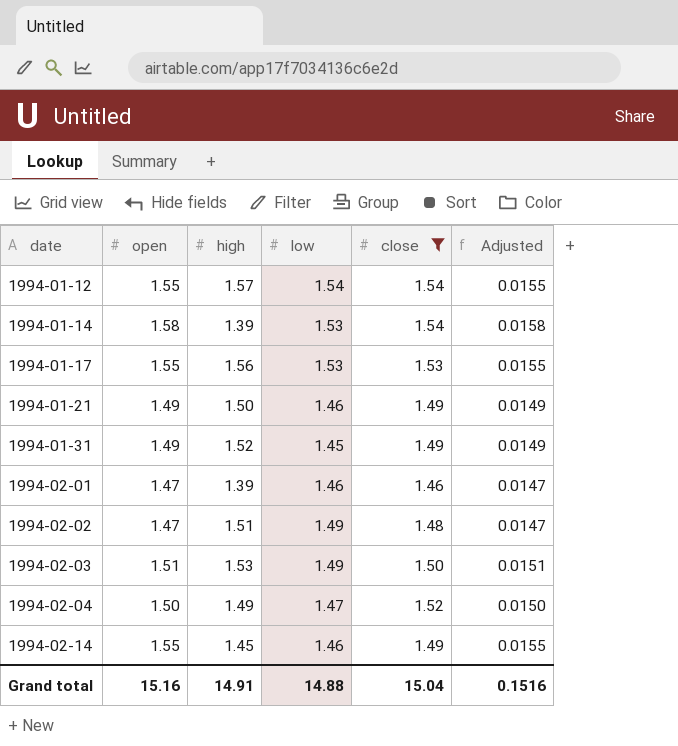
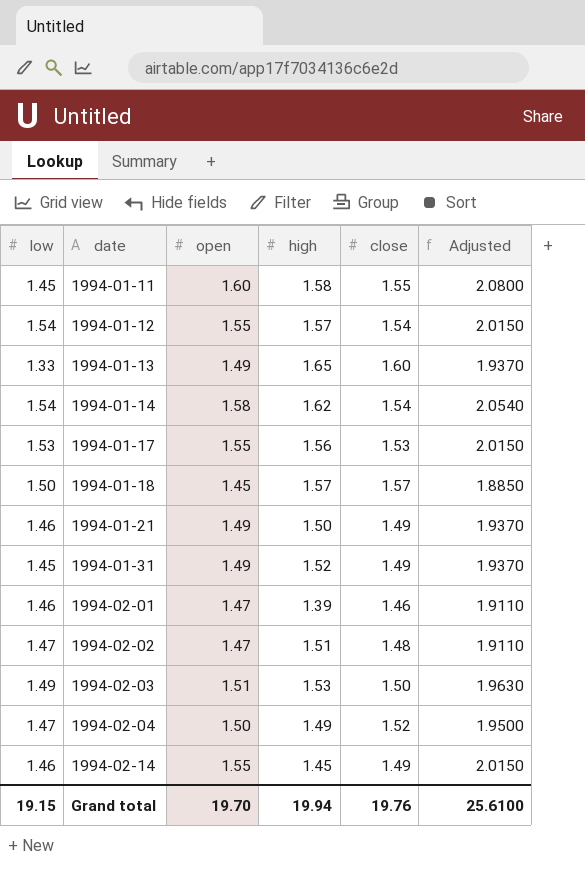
filter: close <= 1.54 -> none
column low | position: 4 -> 1
column Adjusted | formula: [open] * 0.01 -> [open] * 1.3
1994-01-14 | low: 1.53 -> 1.54
1994-01-14 | high: 1.39 -> 1.62
1994-02-02 | low: 1.49 -> 1.47
Grand total | low: 14.88 -> 19.15
Grand total | open: 15.16 -> 19.70
Grand total | high: 14.91 -> 19.94
Grand total | close: 15.04 -> 19.76
Grand total | Adjusted: 0.1516 -> 25.6100

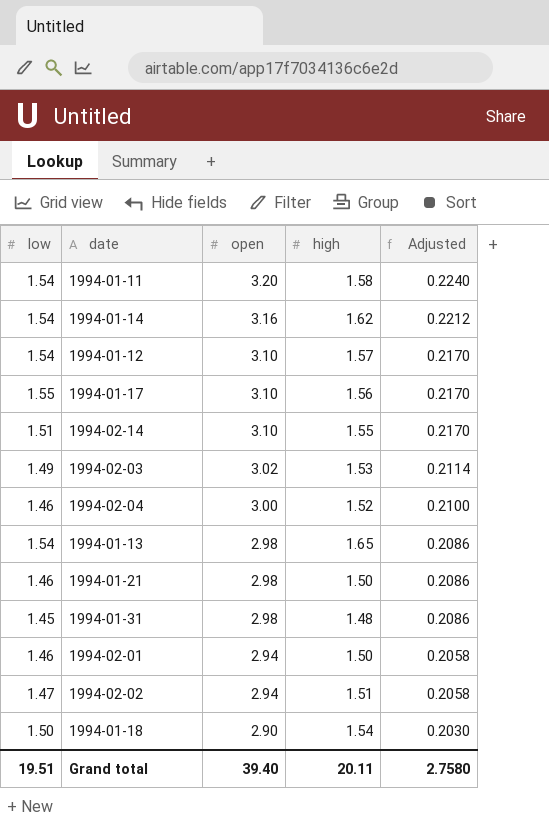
row order: date ascending -> open descending
column close | position: 5 -> none
column Adjusted | formula: [open] * 1.3 -> [open] * 0.07
1994-01-11 | low: 1.45 -> 1.54
1994-01-11 | open: 1.60 -> 3.20
1994-01-14 | open: 1.58 -> 3.16
1994-01-12 | open: 1.55 -> 3.10
1994-01-17 | low: 1.53 -> 1.55
1994-01-17 | open: 1.55 -> 3.10
1994-02-14 | low: 1.46 -> 1.51
1994-02-14 | open: 1.55 -> 3.10
1994-02-14 | high: 1.45 -> 1.55
1994-02-03 | open: 1.51 -> 3.02
1994-02-04 | low: 1.47 -> 1.46
1994-02-04 | open: 1.50 -> 3.00
1994-02-04 | high: 1.49 -> 1.52
1994-01-13 | low: 1.33 -> 1.54
1994-01-13 | open: 1.49 -> 2.98
1994-01-21 | open: 1.49 -> 2.98
1994-01-31 | open: 1.49 -> 2.98
1994-01-31 | high: 1.52 -> 1.48
1994-02-01 | open: 1.47 -> 2.94
1994-02-01 | high: 1.39 -> 1.50
1994-02-02 | open: 1.47 -> 2.94
1994-01-18 | open: 1.45 -> 2.90
1994-01-18 | high: 1.57 -> 1.54
Grand total | low: 19.15 -> 19.51
Grand total | open: 19.70 -> 39.40
Grand total | high: 19.94 -> 20.11
Grand total | Adjusted: 25.6100 -> 2.7580

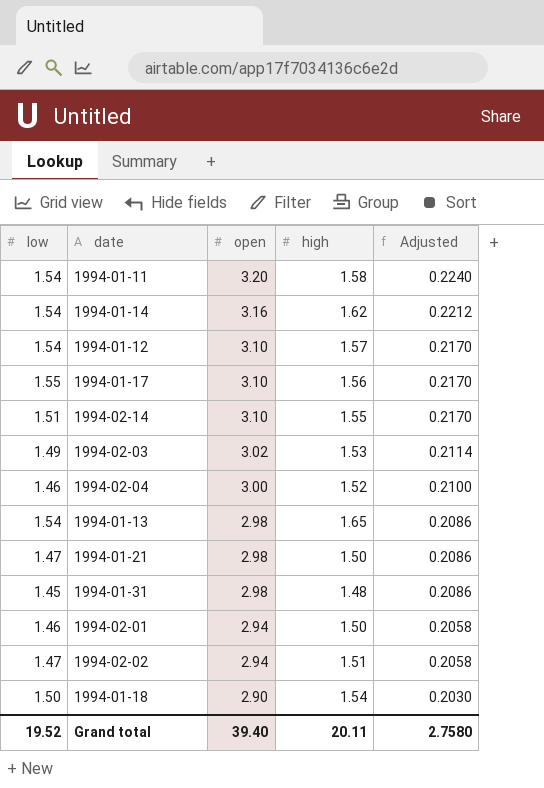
1994-01-21 | low: 1.46 -> 1.47
Grand total | low: 19.51 -> 19.52

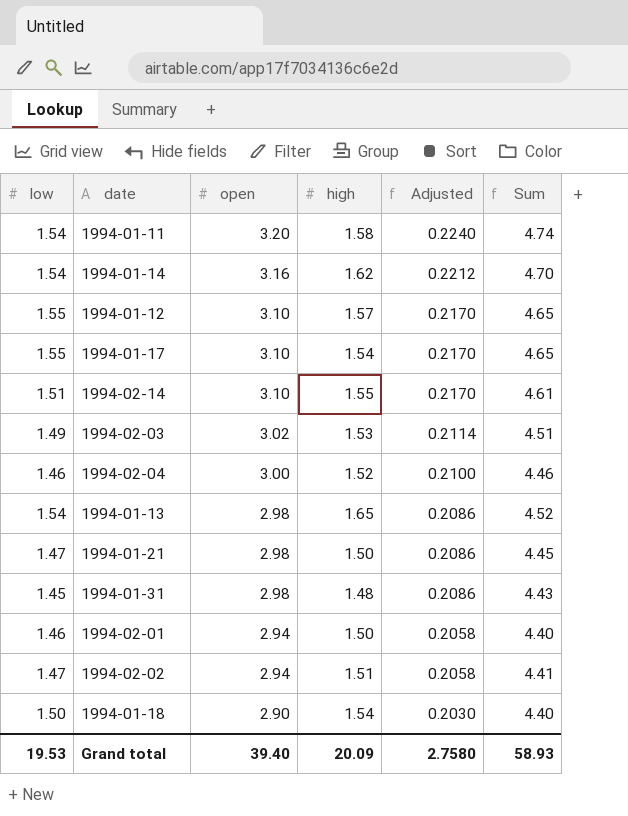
column Sum | formula: none -> [low] + [open]
1994-01-12 | low: 1.54 -> 1.55
1994-01-17 | high: 1.56 -> 1.54
Grand total | low: 19.52 -> 19.53
Grand total | high: 20.11 -> 20.09

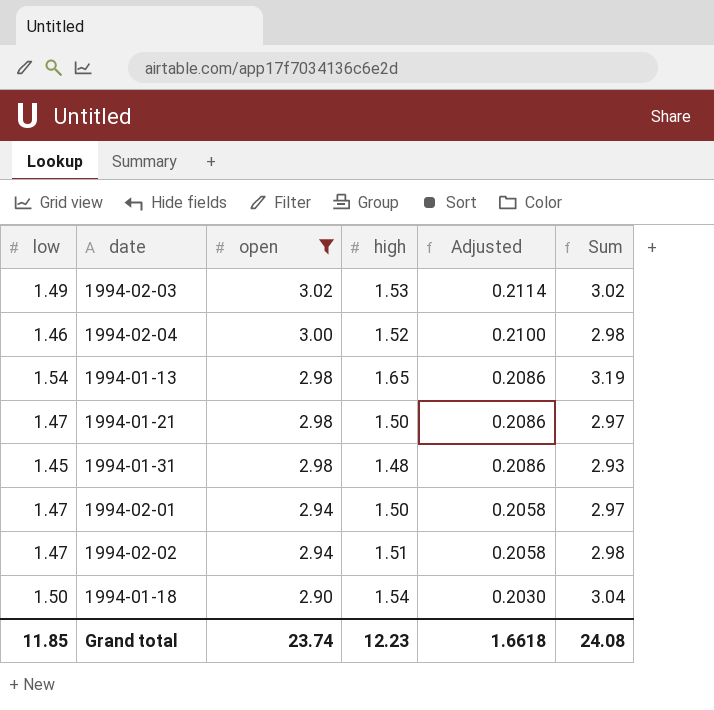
filter: none -> open <= 3.02
column Sum | formula: [low] + [open] -> [low] + [high]
1994-02-01 | low: 1.46 -> 1.47
Grand total | low: 19.53 -> 11.85
Grand total | open: 39.40 -> 23.74
Grand total | high: 20.09 -> 12.23
Grand total | Adjusted: 2.7580 -> 1.6618
Grand total | Sum: 58.93 -> 24.08

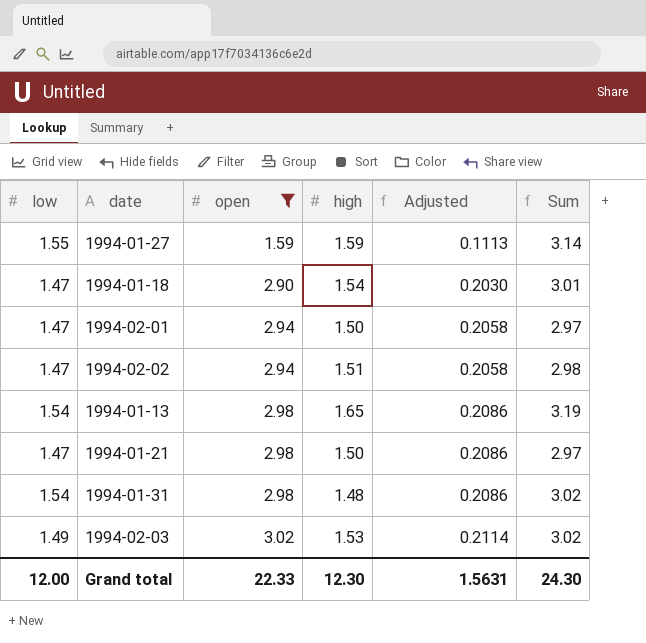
row order: open descending -> open ascending
row 1994-02-04: 1.46 | 3.00 | 1.52 | 0.2100 | 2.98 -> none
row 1994-01-27: none -> 1.55 | 1.59 | 1.59 | 0.1113 | 3.14
1994-01-18 | low: 1.50 -> 1.47
1994-01-18 | Sum: 3.04 -> 3.01
1994-01-31 | low: 1.45 -> 1.54
1994-01-31 | Sum: 2.93 -> 3.02
Grand total | low: 11.85 -> 12.00
Grand total | open: 23.74 -> 22.33
Grand total | high: 12.23 -> 12.30
Grand total | Adjusted: 1.6618 -> 1.5631
Grand total | Sum: 24.08 -> 24.30

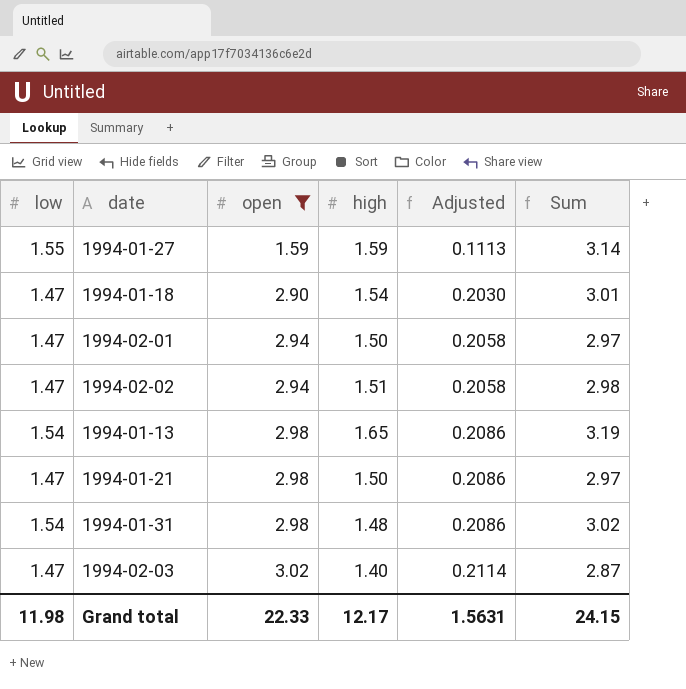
1994-02-03 | low: 1.49 -> 1.47
1994-02-03 | high: 1.53 -> 1.40
1994-02-03 | Sum: 3.02 -> 2.87
Grand total | low: 12.00 -> 11.98
Grand total | high: 12.30 -> 12.17
Grand total | Sum: 24.30 -> 24.15

